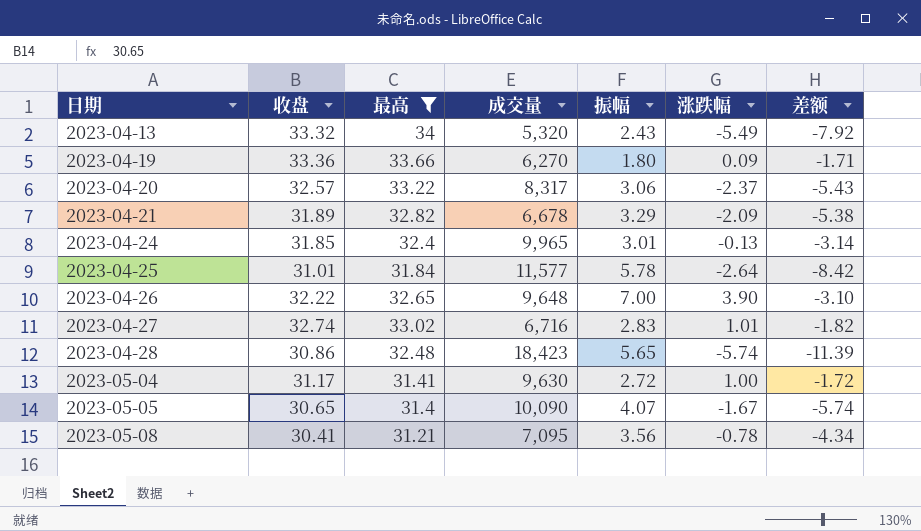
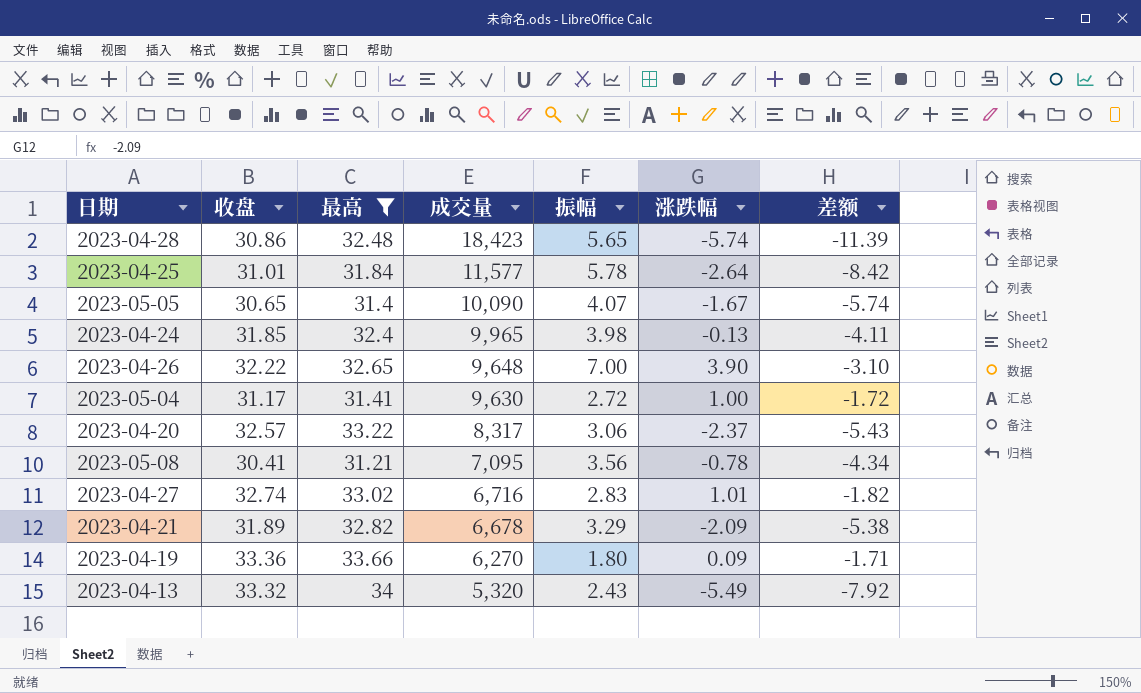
row order: 日期 ascending -> 成交量 descending
2023-04-24 | 振幅: 3.01 -> 3.98
2023-04-24 | 差额: -3.14 -> -4.11

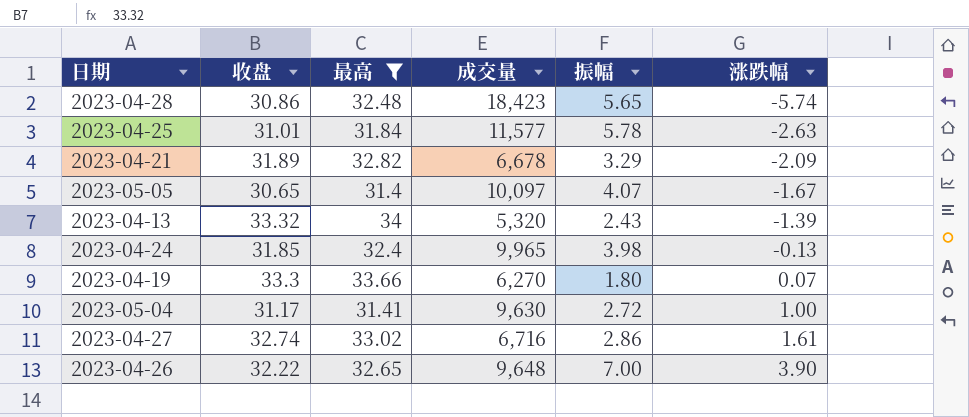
row order: 成交量 descending -> 涨跌幅 ascending
column 差额 | formula: [涨跌幅] - [振幅] -> none
row 2023-04-20: 32.57 | 33.22 | 8,317 | 3.06 | -2.37 | -5.43 -> none
row 2023-05-08: 30.41 | 31.21 | 7,095 | 3.56 | -0.78 | -4.34 -> none
2023-04-25 | 涨跌幅: -2.64 -> -2.63
2023-05-05 | 成交量: 10,090 -> 10,097
2023-04-13 | 涨跌幅: -5.49 -> -1.39
2023-04-19 | 收盘: 33.36 -> 33.3
2023-04-19 | 涨跌幅: 0.09 -> 0.07
2023-04-27 | 振幅: 2.83 -> 2.86
2023-04-27 | 涨跌幅: 1.01 -> 1.61

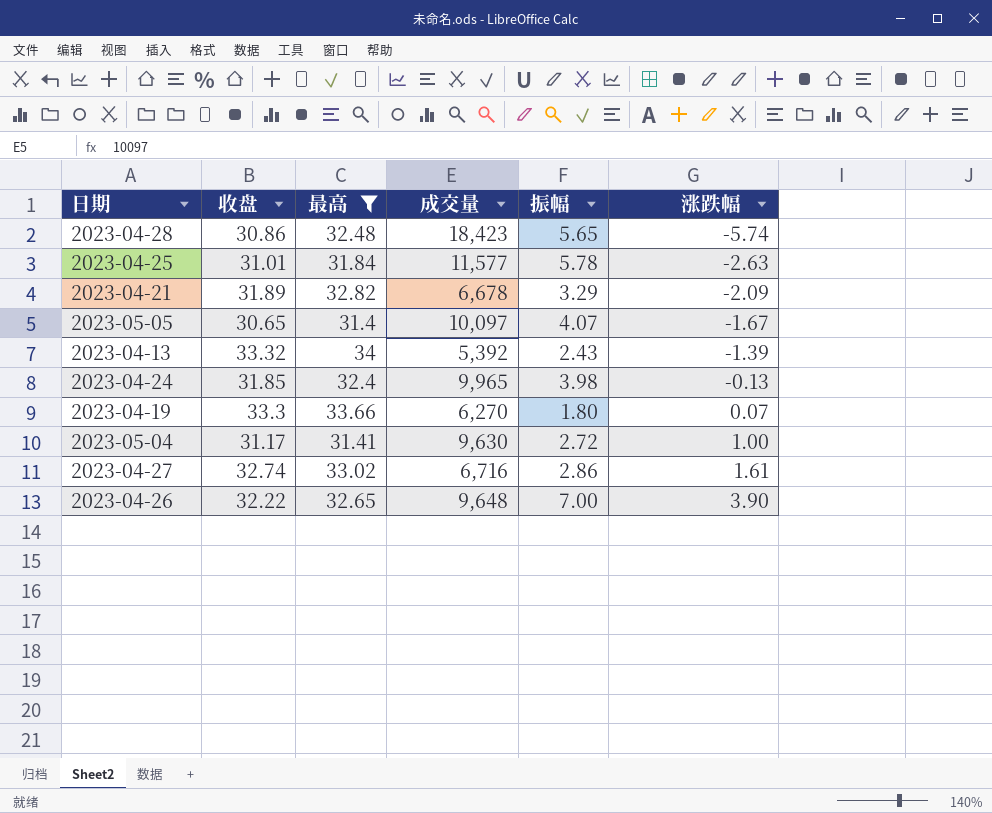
2023-04-13 | 成交量: 5,320 -> 5,392

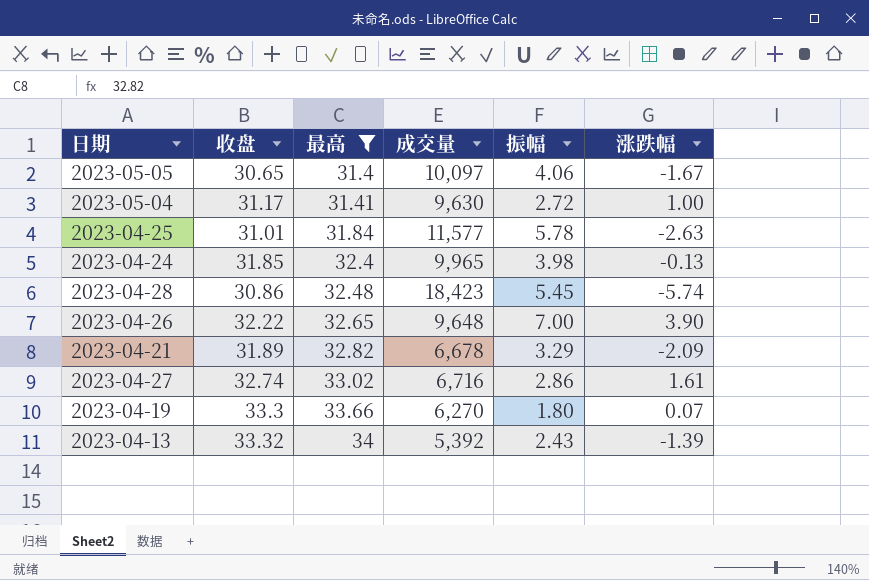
row order: 涨跌幅 ascending -> 最高 ascending
2023-05-05 | 振幅: 4.07 -> 4.06
2023-04-28 | 振幅: 5.65 -> 5.45

